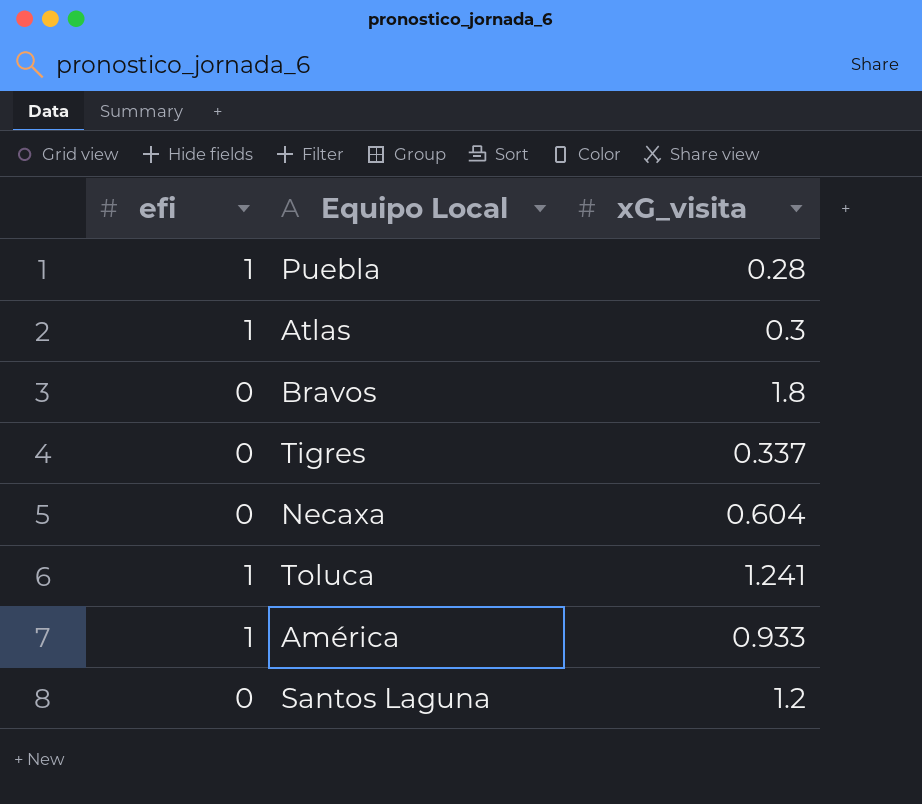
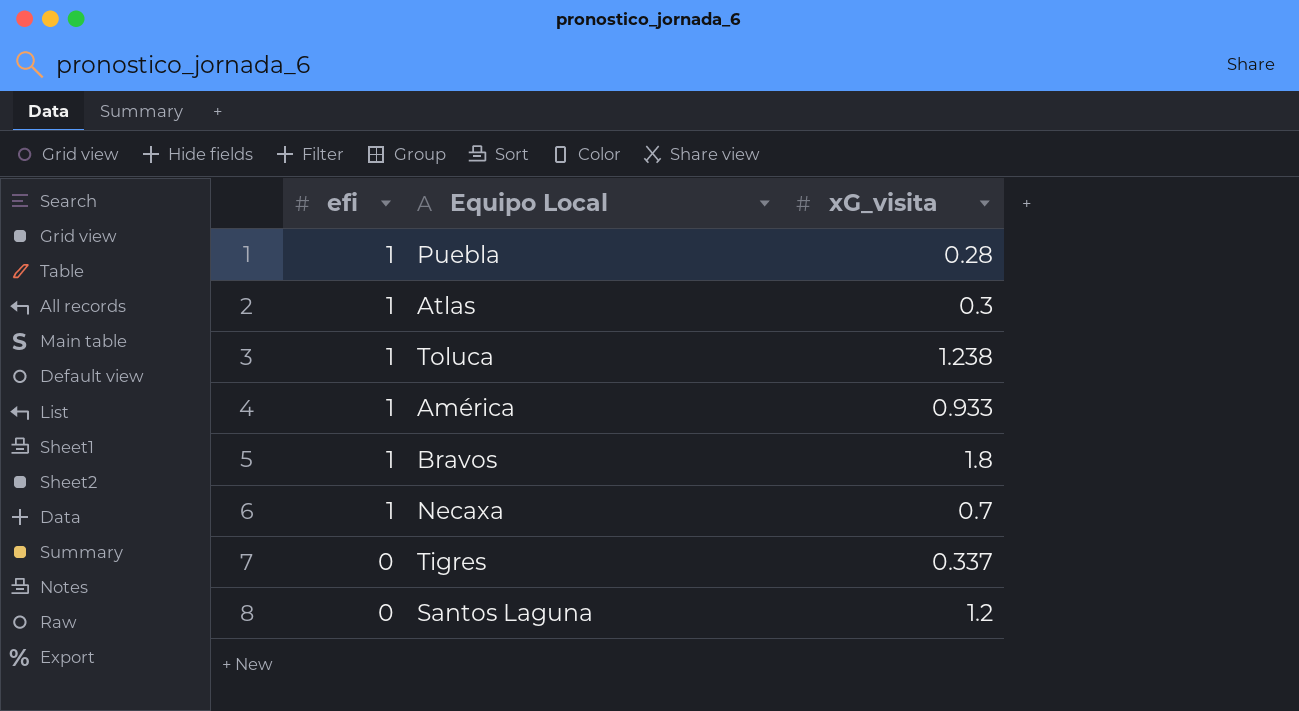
row order: none -> efi descending
Toluca | xG_visita: 1.241 -> 1.238
Bravos | efi: 0 -> 1
Necaxa | efi: 0 -> 1
Necaxa | xG_visita: 0.604 -> 0.7

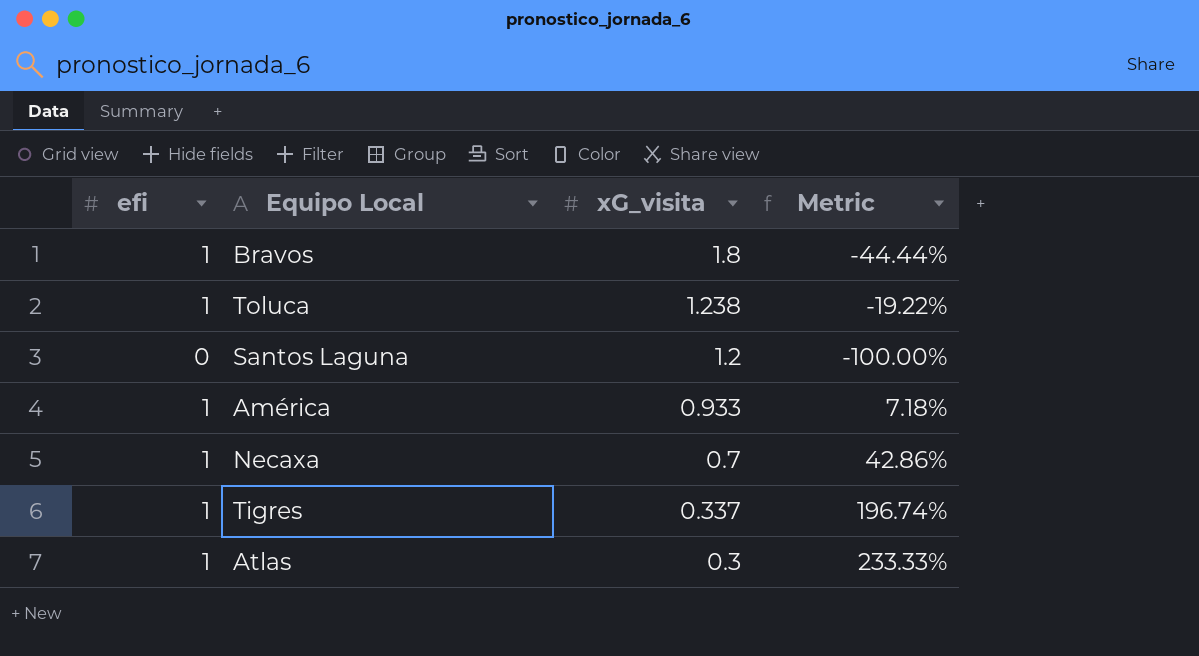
row order: efi descending -> xG_visita descending
column Metric | formula: none -> ([efi] - [xG_visita]) / [xG_visita]
row Puebla: 1 | 0.28 -> none
Tigres | efi: 0 -> 1

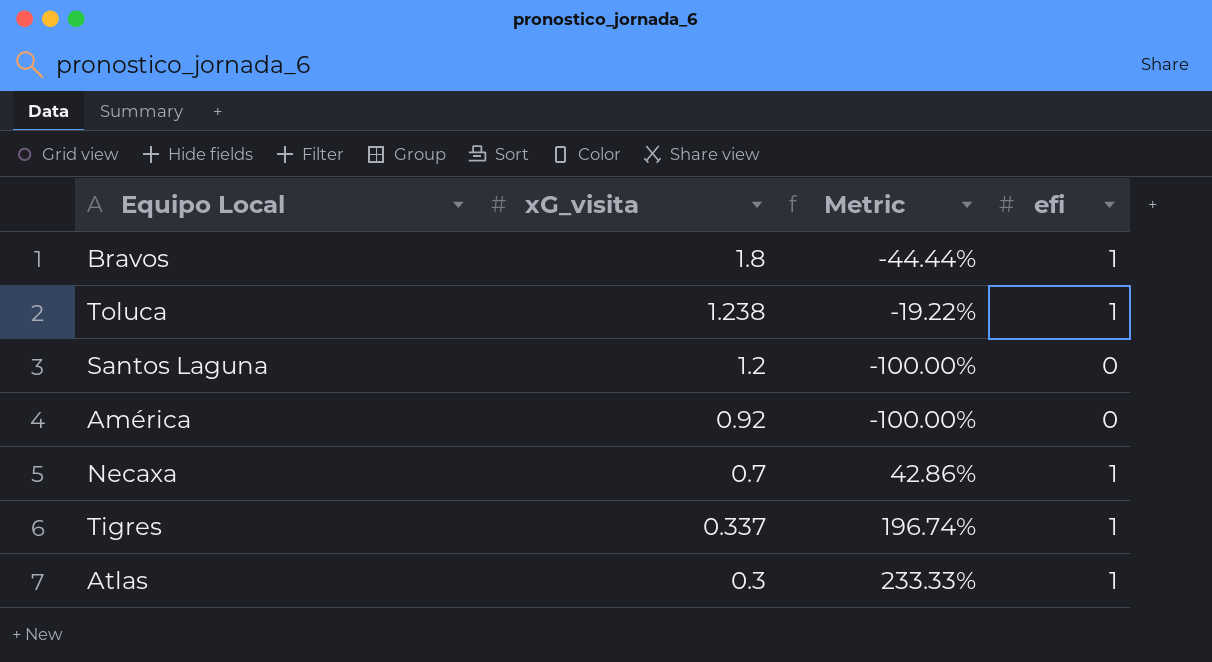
column efi | position: 1 -> 4
América | xG_visita: 0.933 -> 0.92
América | Metric: 7.18% -> -100.00%
América | efi: 1 -> 0

